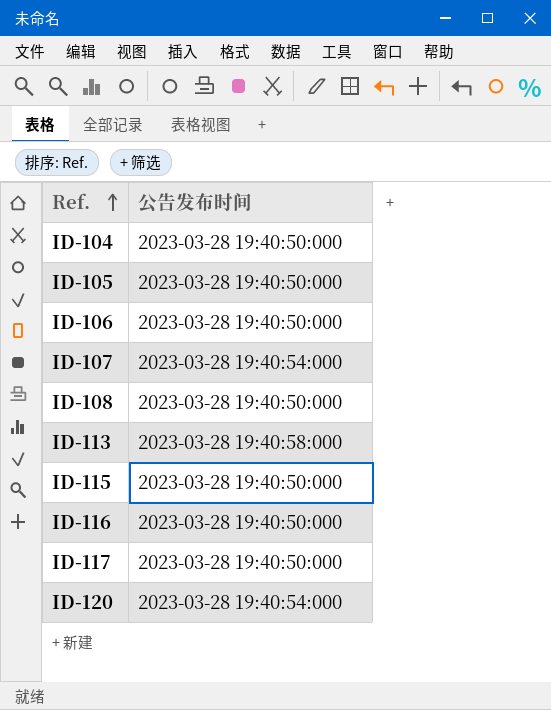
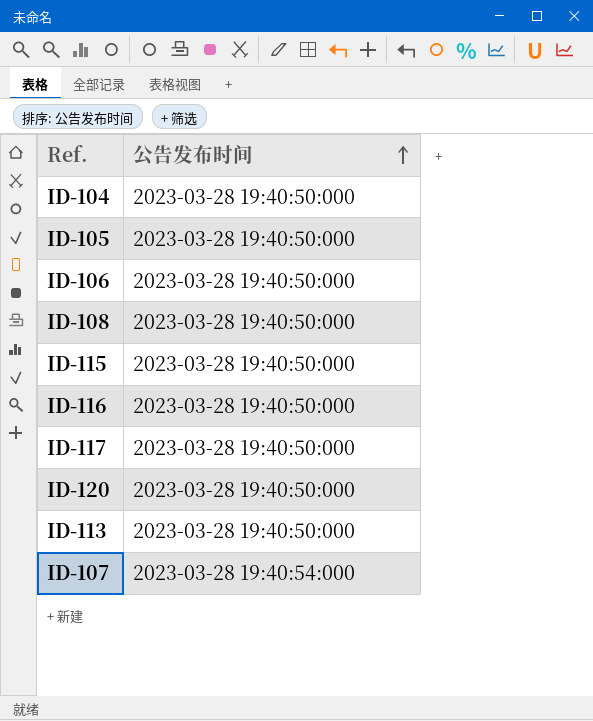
row order: Ref. ascending -> 公告发布时间 ascending
ID-120 | 公告发布时间: 2023-03-28 19:40:54:000 -> 2023-03-28 19:40:50:000
ID-113 | 公告发布时间: 2023-03-28 19:40:58:000 -> 2023-03-28 19:40:50:000

